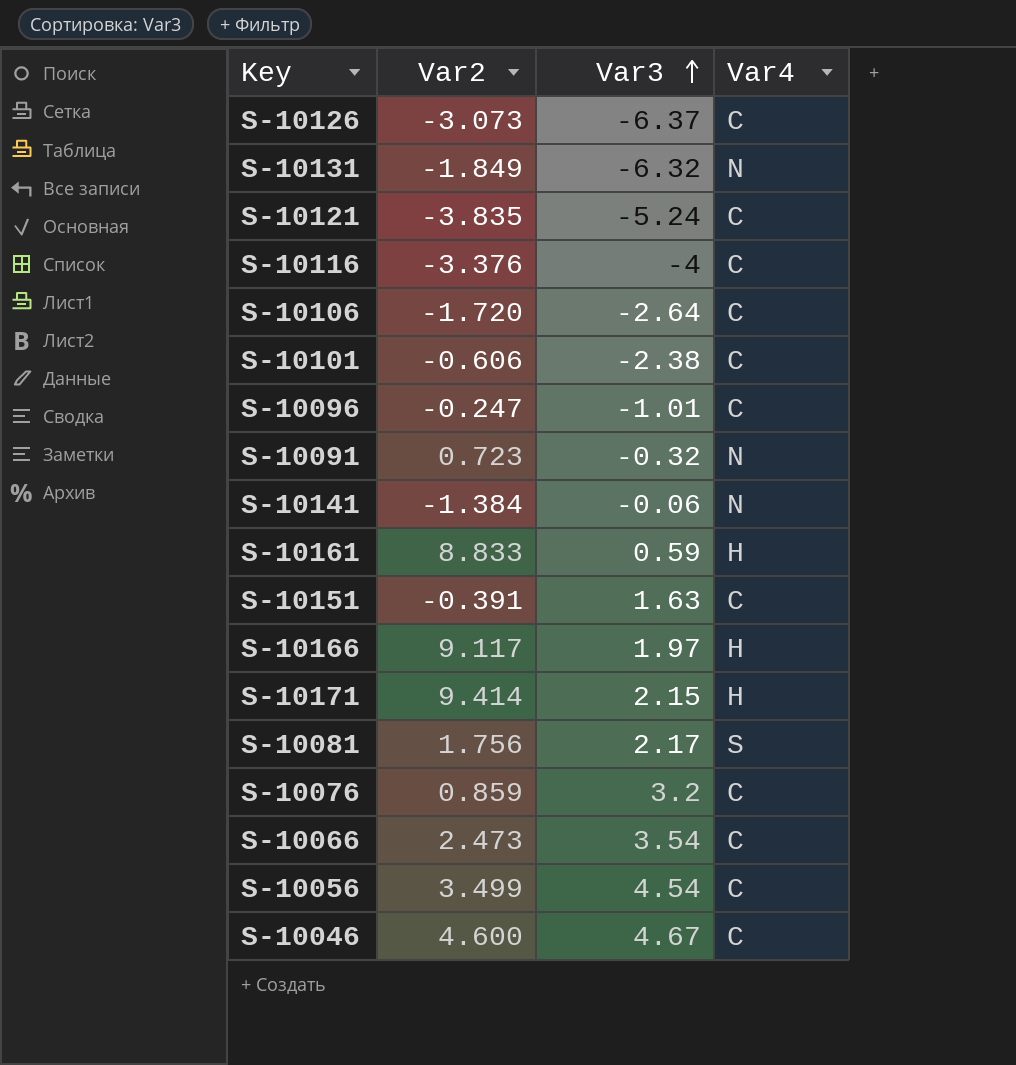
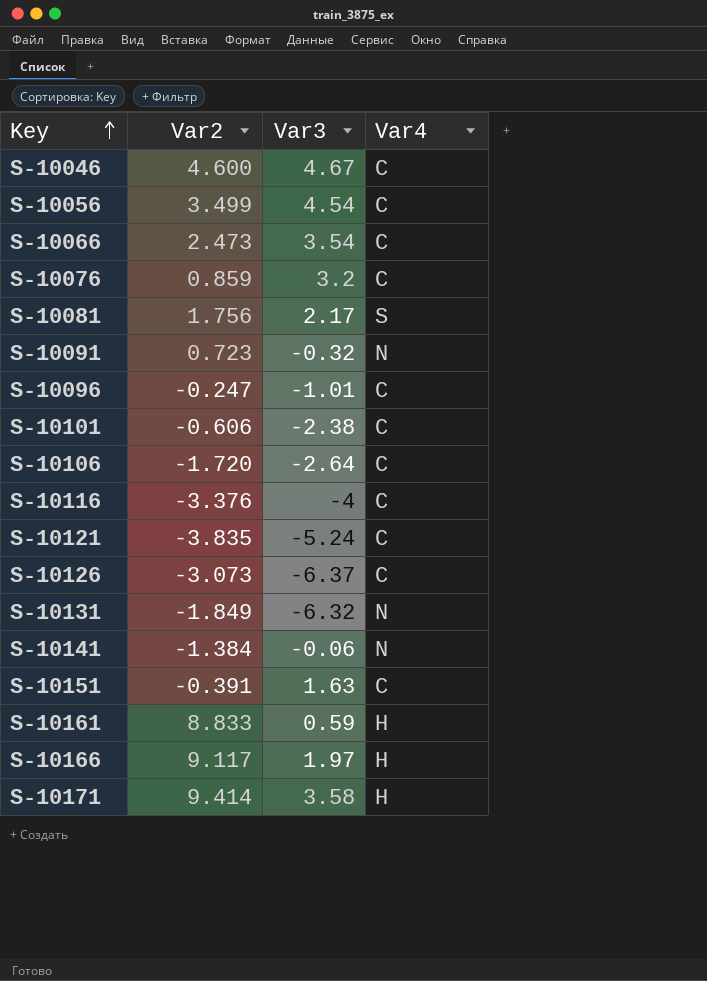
row order: Var3 ascending -> Key ascending
S-10171 | Var3: 2.15 -> 3.58

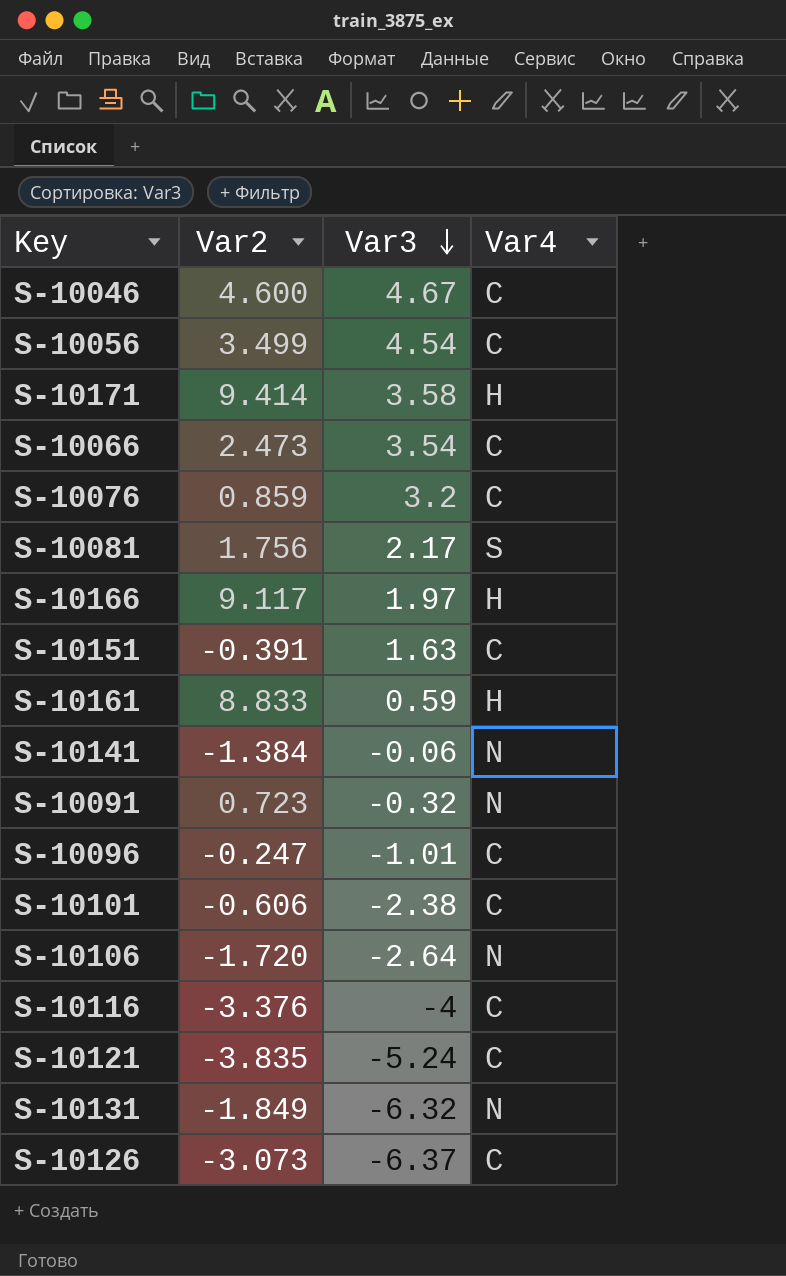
row order: Key ascending -> Var3 descending
S-10106 | Var4: C -> N

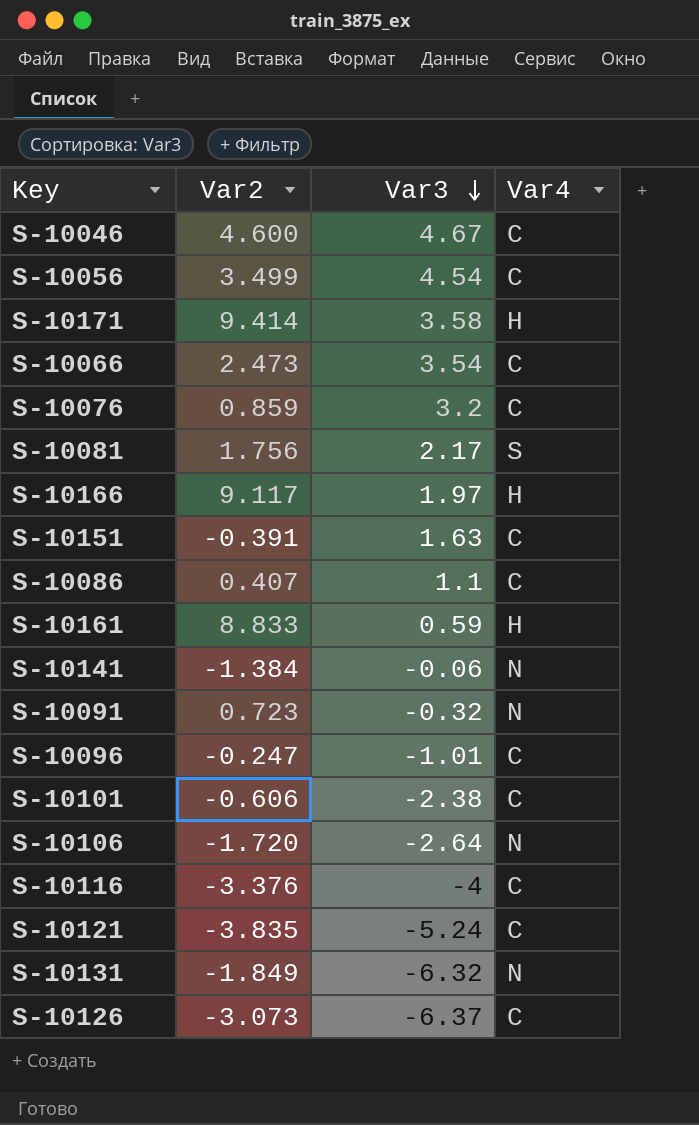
row S-10086: none -> 0.407 | 1.1 | C

